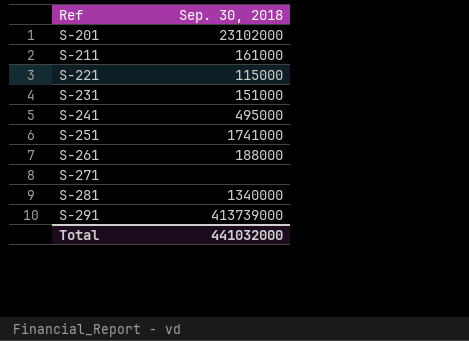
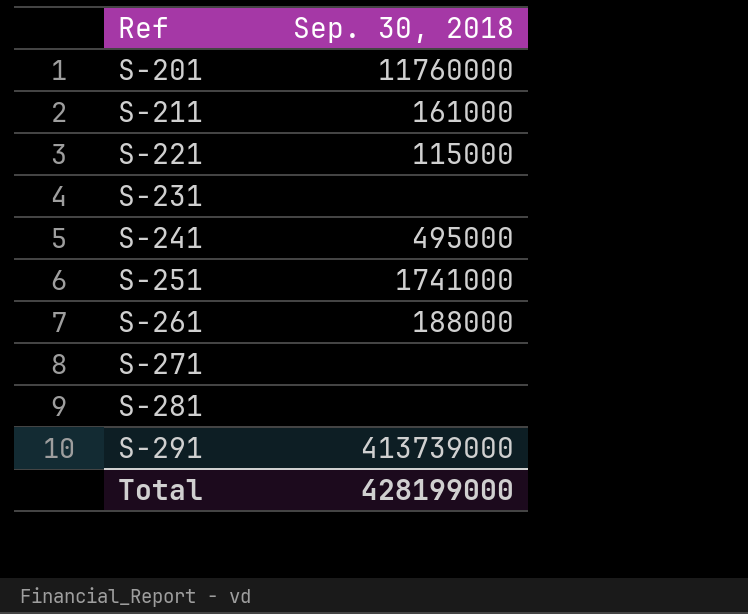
S-201 | Sep. 30, 2018: 23102000 -> 11760000
S-231 | Sep. 30, 2018: 151000 -> none
S-281 | Sep. 30, 2018: 1340000 -> none
Total | Sep. 30, 2018: 441032000 -> 428199000

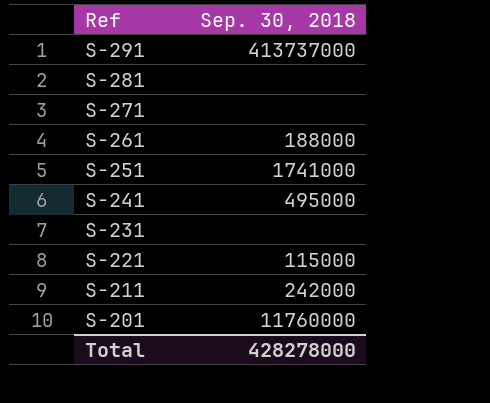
row order: Ref ascending -> Ref descending
S-291 | Sep. 30, 2018: 413739000 -> 413737000
S-211 | Sep. 30, 2018: 161000 -> 242000
Total | Sep. 30, 2018: 428199000 -> 428278000

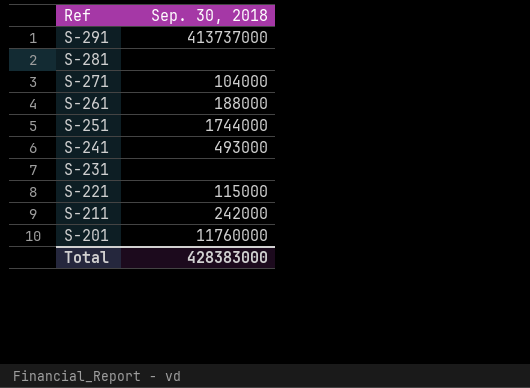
S-271 | Sep. 30, 2018: none -> 104000
S-251 | Sep. 30, 2018: 1741000 -> 1744000
S-241 | Sep. 30, 2018: 495000 -> 493000
Total | Sep. 30, 2018: 428278000 -> 428383000

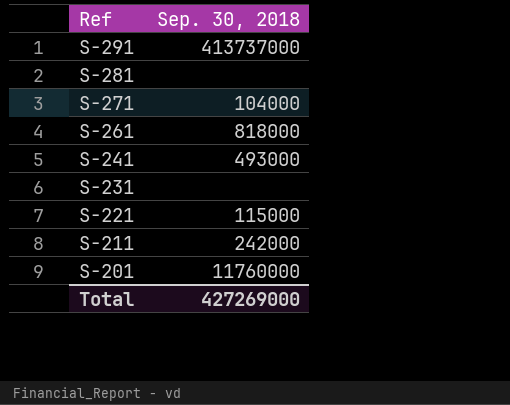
row S-251: 1744000 -> none
S-261 | Sep. 30, 2018: 188000 -> 818000
Total | Sep. 30, 2018: 428383000 -> 427269000

